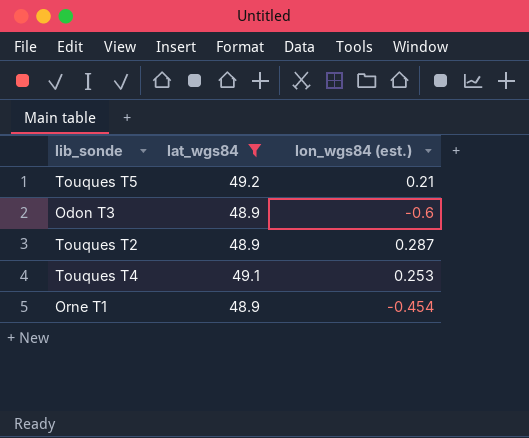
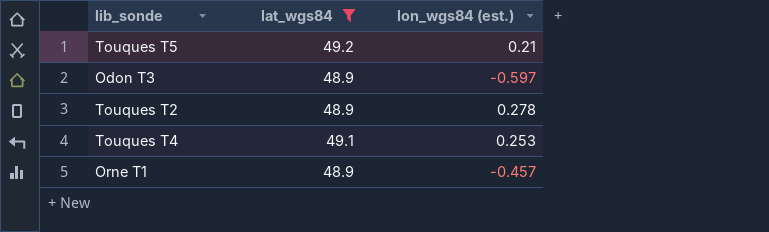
Odon T3 | lon_wgs84 (est.): -0.6 -> -0.597
Touques T2 | lon_wgs84 (est.): 0.287 -> 0.278
Orne T1 | lon_wgs84 (est.): -0.454 -> -0.457

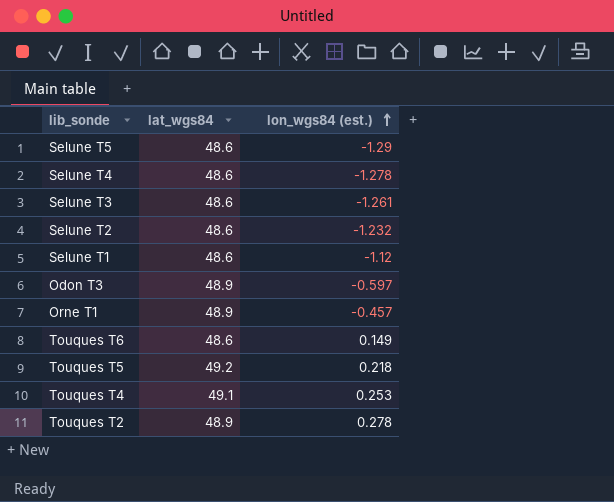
filter: lat_wgs84 != 48.6 -> none
row order: none -> lon_wgs84 (est.) ascending
Touques T5 | lon_wgs84 (est.): 0.21 -> 0.218

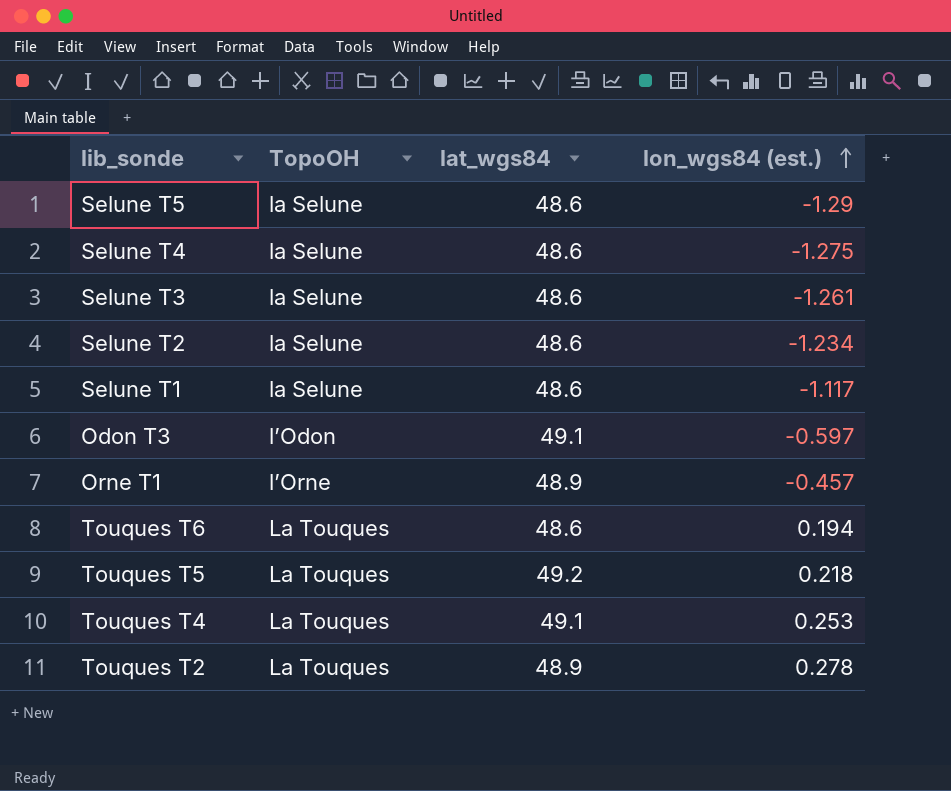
column TopoOH | position: none -> 2
Selune T4 | lon_wgs84 (est.): -1.278 -> -1.275
Selune T2 | lon_wgs84 (est.): -1.232 -> -1.234
Selune T1 | lon_wgs84 (est.): -1.12 -> -1.117
Odon T3 | lat_wgs84: 48.9 -> 49.1
Touques T6 | lon_wgs84 (est.): 0.149 -> 0.194

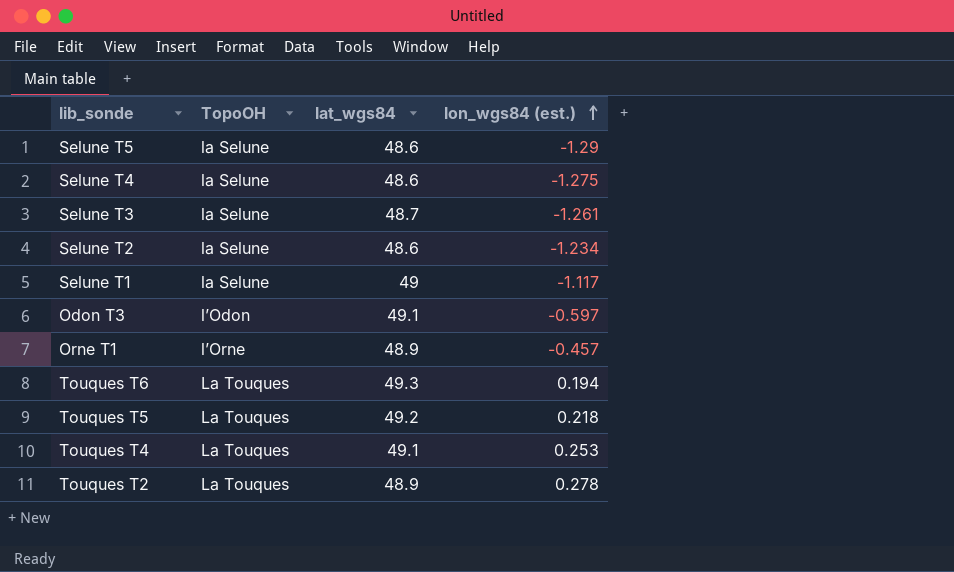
Selune T3 | lat_wgs84: 48.6 -> 48.7
Selune T1 | lat_wgs84: 48.6 -> 49
Touques T6 | lat_wgs84: 48.6 -> 49.3

